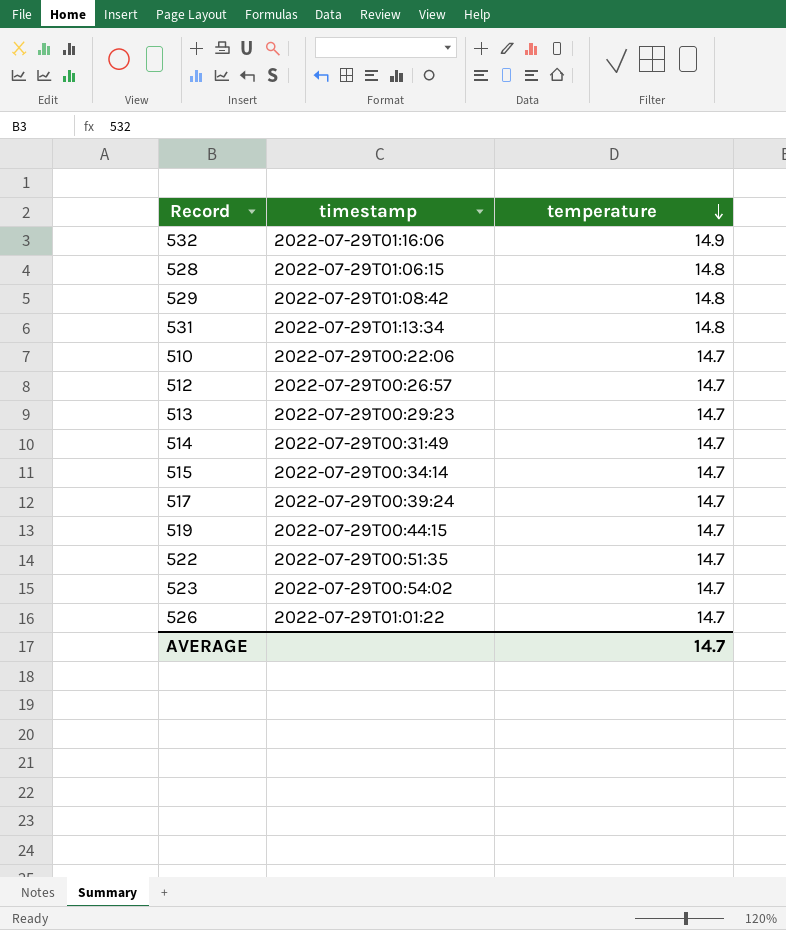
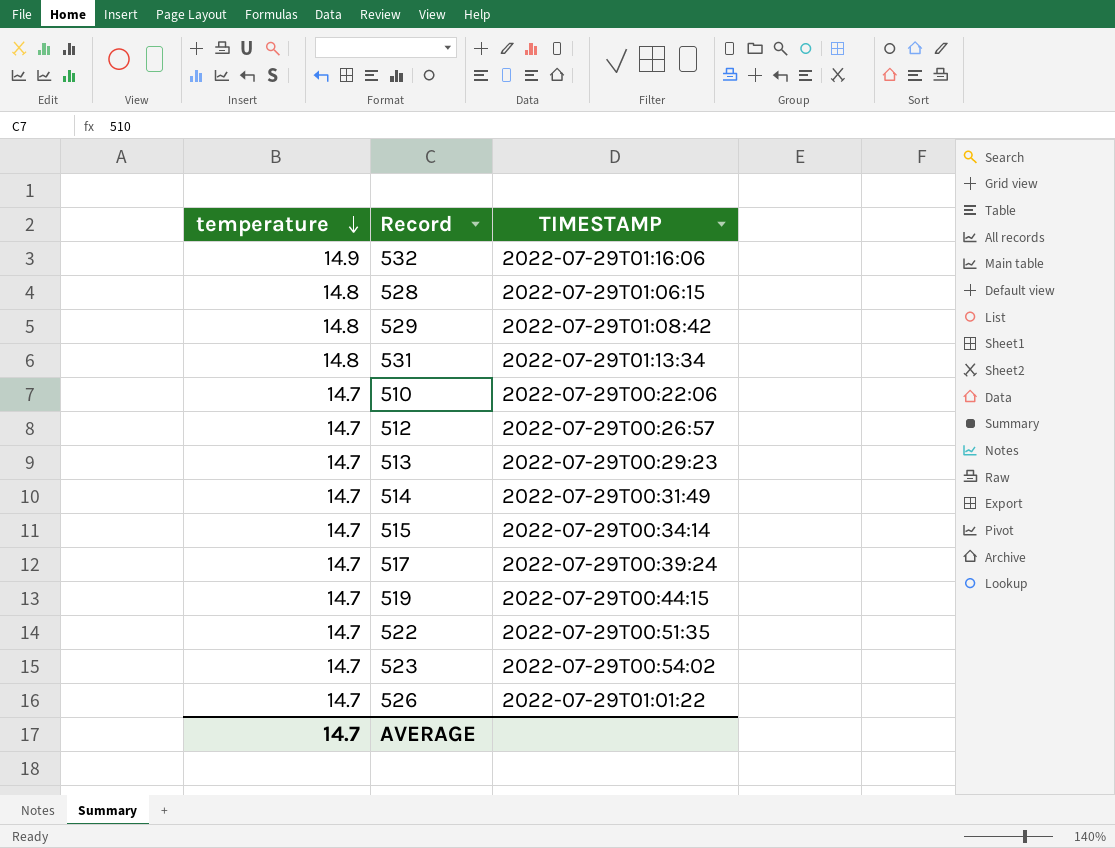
column temperature | position: 3 -> 1
column name: timestamp -> TIMESTAMP

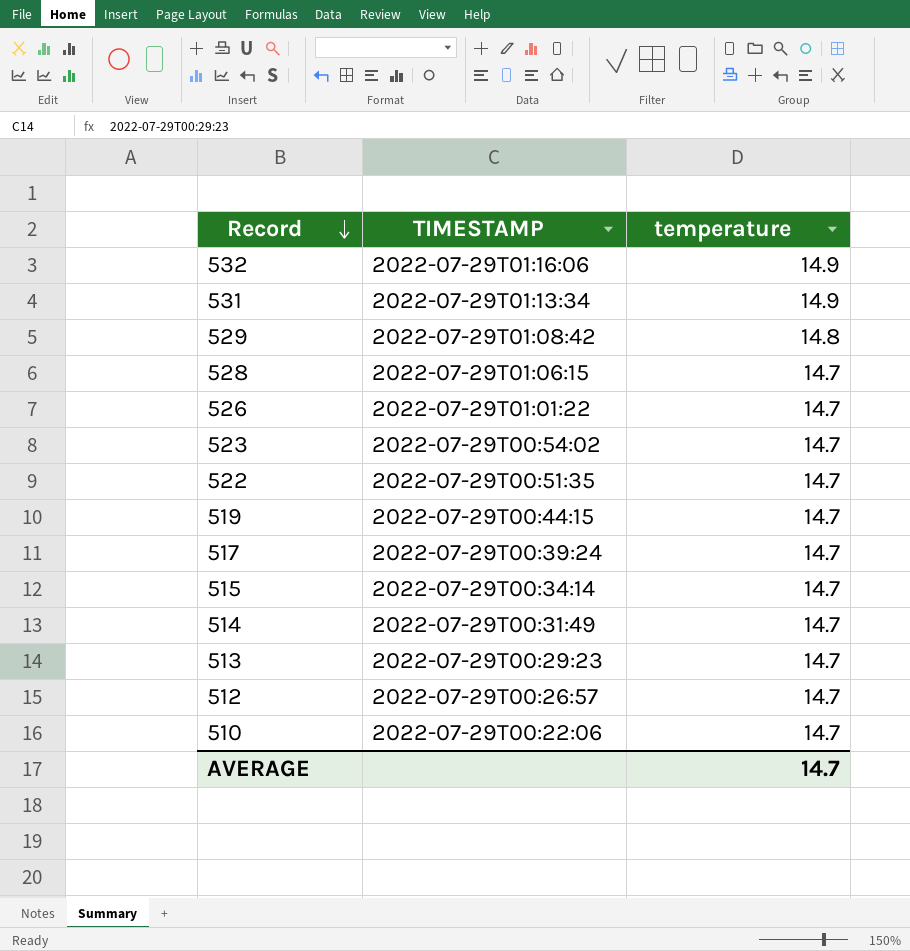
row order: temperature descending -> Record descending
column temperature | position: 1 -> 3
531 | temperature: 14.8 -> 14.9
528 | temperature: 14.8 -> 14.7

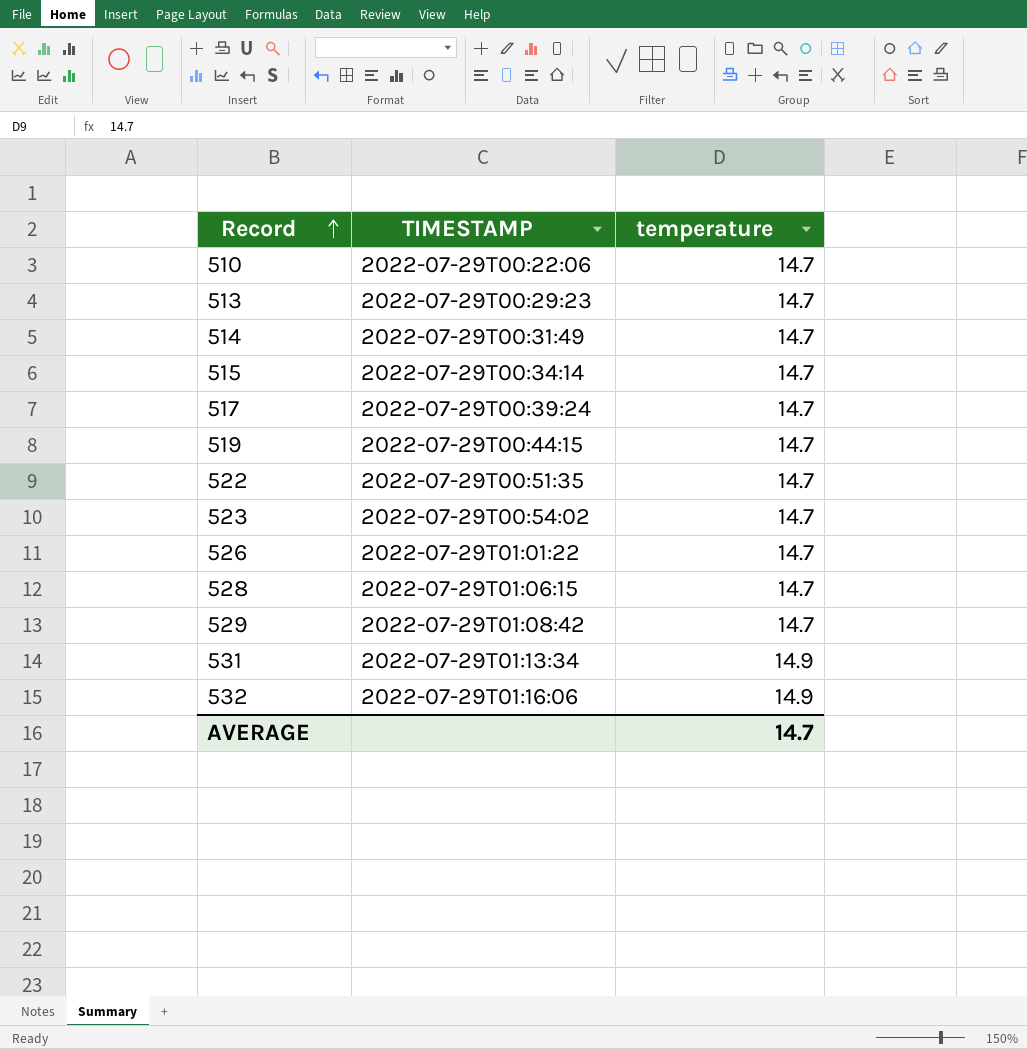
row order: Record descending -> Record ascending
row 512: 2022-07-29T00:26:57 | 14.7 -> none
529 | temperature: 14.8 -> 14.7

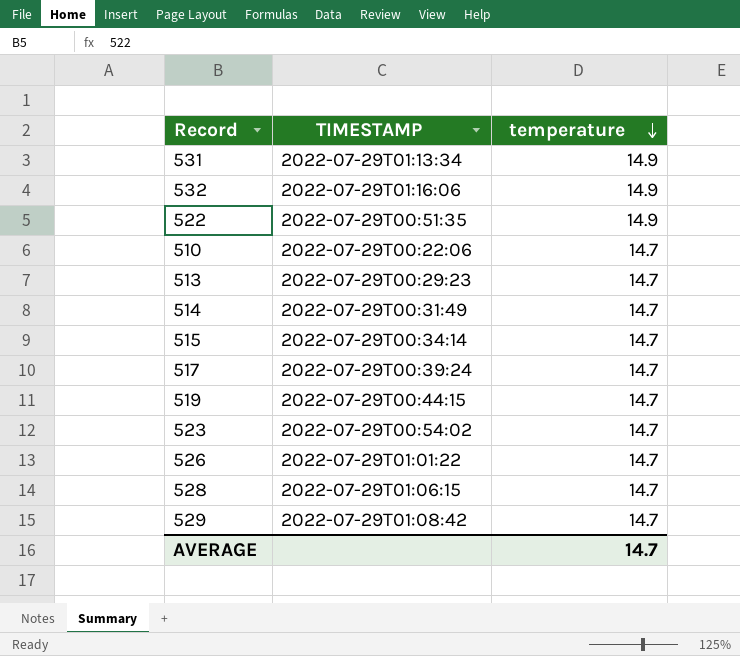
row order: Record ascending -> temperature descending
522 | temperature: 14.7 -> 14.9

